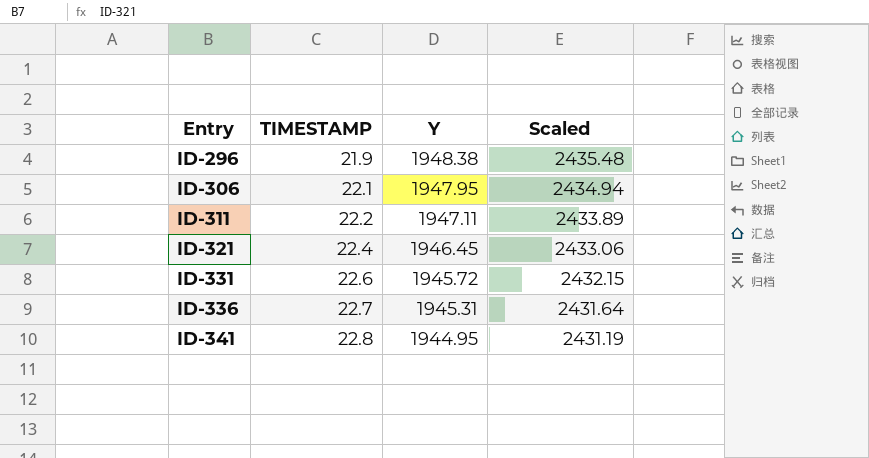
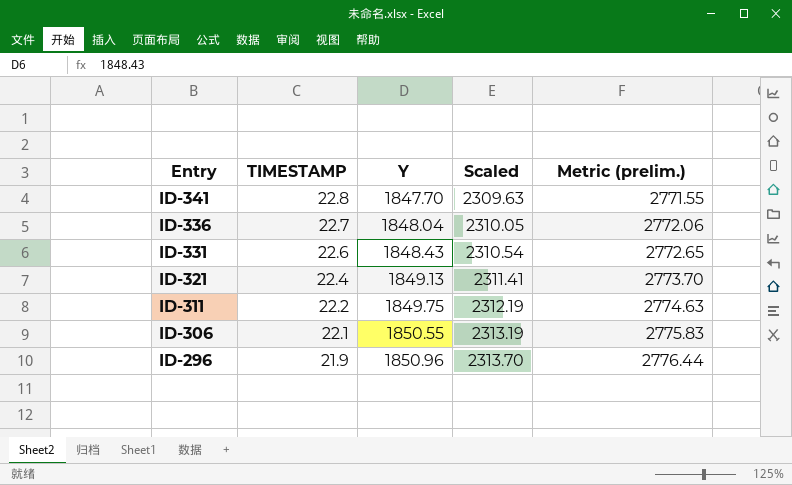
row order: Entry ascending -> Entry descending
column Metric (prelim.) | formula: none -> [Y] * 1.5
ID-341 | Y: 1944.95 -> 1847.70
ID-341 | Scaled: 2431.19 -> 2309.63
ID-336 | Y: 1945.31 -> 1848.04
ID-336 | Scaled: 2431.64 -> 2310.05
ID-331 | Y: 1945.72 -> 1848.43
ID-331 | Scaled: 2432.15 -> 2310.54
ID-321 | Y: 1946.45 -> 1849.13
ID-321 | Scaled: 2433.06 -> 2311.41
ID-311 | Y: 1947.11 -> 1849.75
ID-311 | Scaled: 2433.89 -> 2312.19
ID-306 | Y: 1947.95 -> 1850.55
ID-306 | Scaled: 2434.94 -> 2313.19
ID-296 | Y: 1948.38 -> 1850.96
ID-296 | Scaled: 2435.48 -> 2313.70

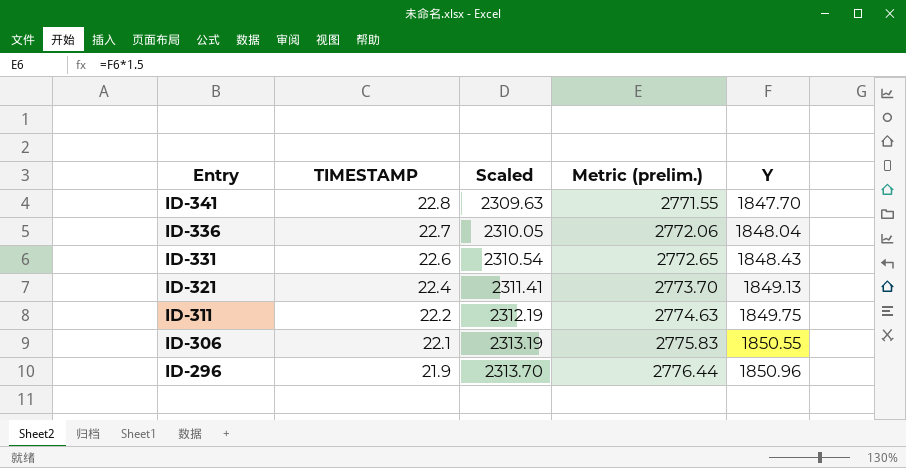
column Y | position: 3 -> 5

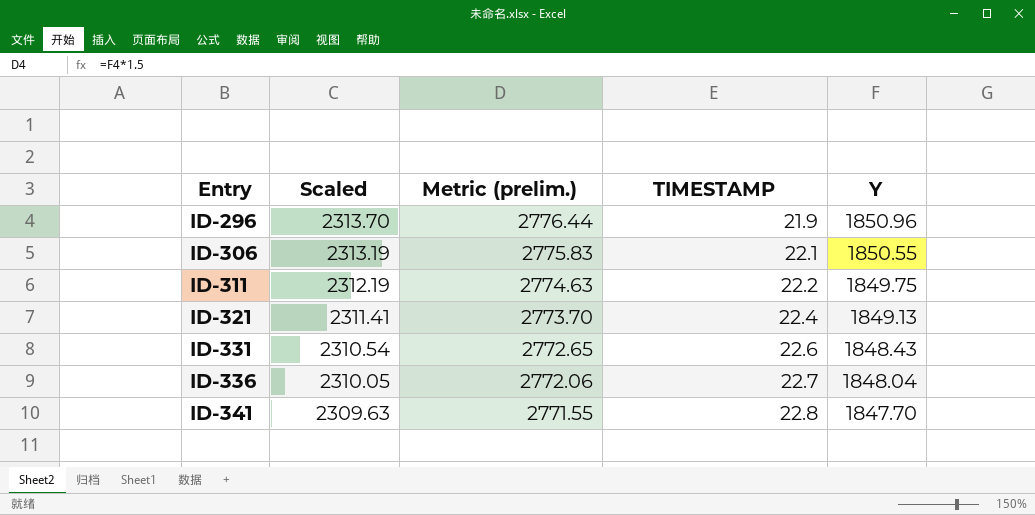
row order: Entry descending -> Entry ascending
column TIMESTAMP | position: 2 -> 4

